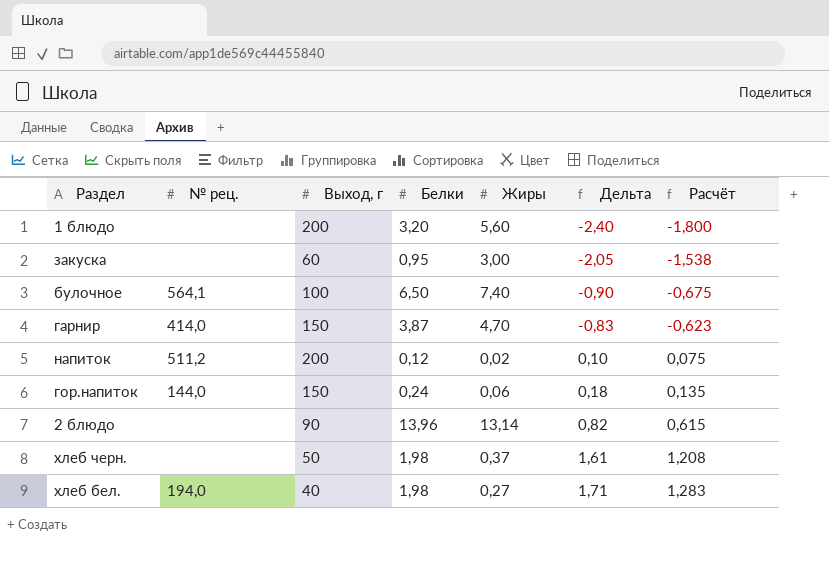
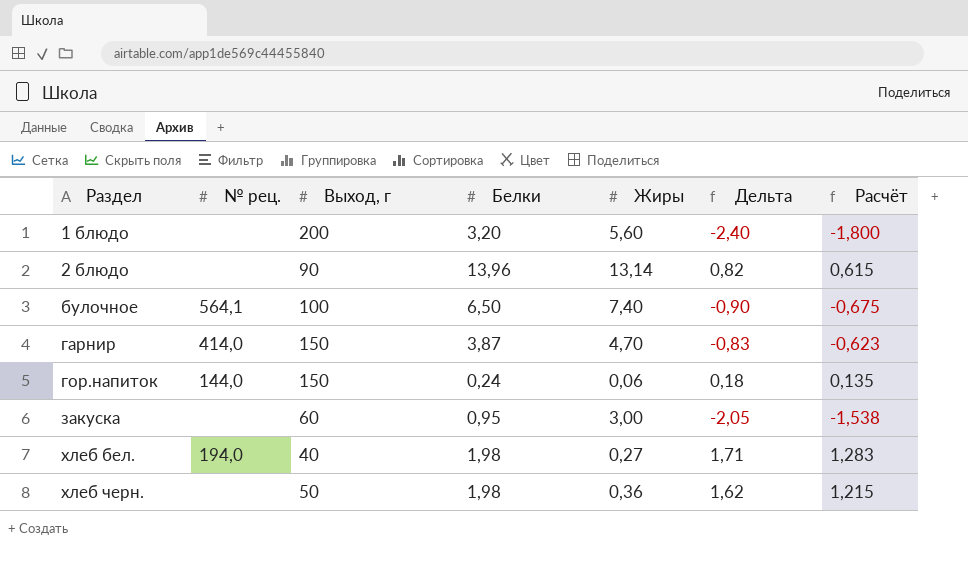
row order: Дельта ascending -> Раздел ascending
row напиток: 511,2 | 200 | 0,12 | 0,02 | 0,10 | 0,075 -> none
хлеб черн. | Жиры: 0,37 -> 0,36
хлеб черн. | Дельта: 1,61 -> 1,62
хлеб черн. | Расчёт: 1,208 -> 1,215

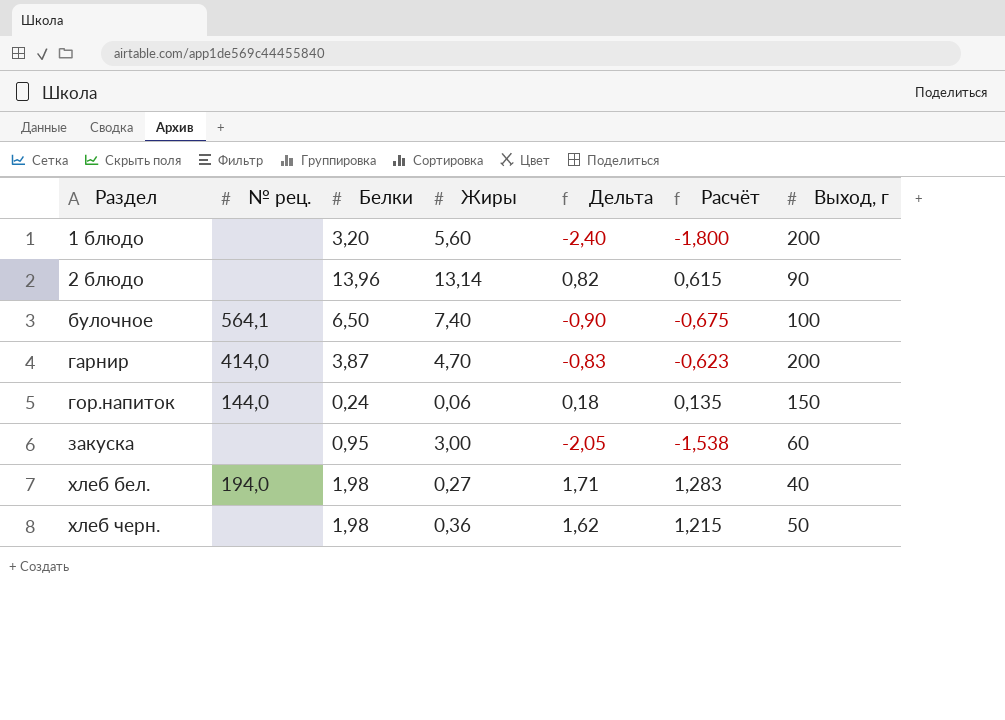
column Выход, г | position: 3 -> 7
гарнир | Выход, г: 150 -> 200

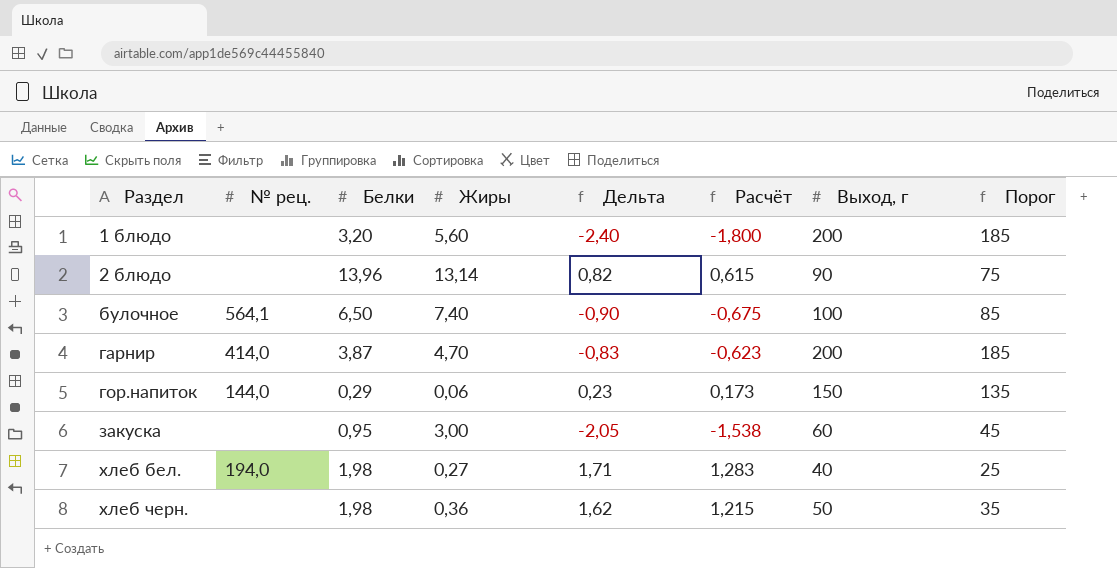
column Порог | formula: none -> [Выход, г] - 15
гор.напиток | Белки: 0,24 -> 0,29
гор.напиток | Дельта: 0,18 -> 0,23
гор.напиток | Расчёт: 0,135 -> 0,173

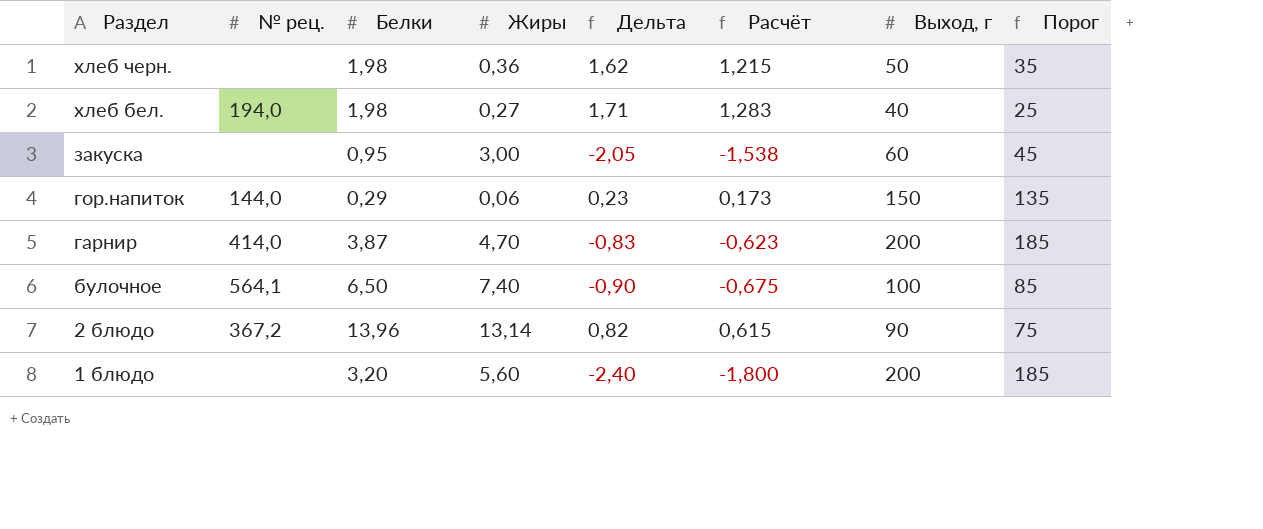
row order: Раздел ascending -> Раздел descending
2 блюдо | № рец.: none -> 367,2

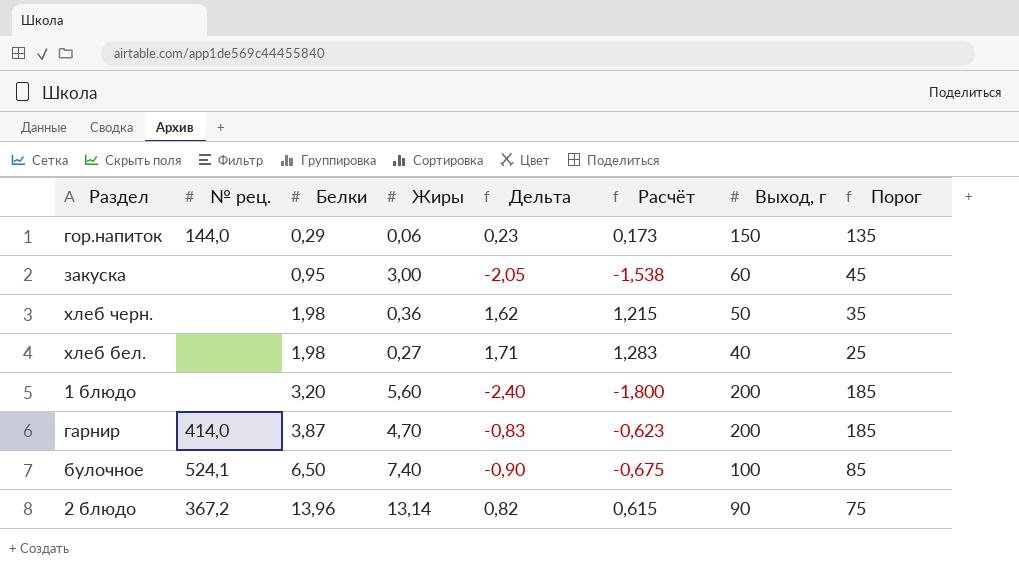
row order: Раздел descending -> Белки ascending
хлеб бел. | № рец.: 194,0 -> none
булочное | № рец.: 564,1 -> 524,1

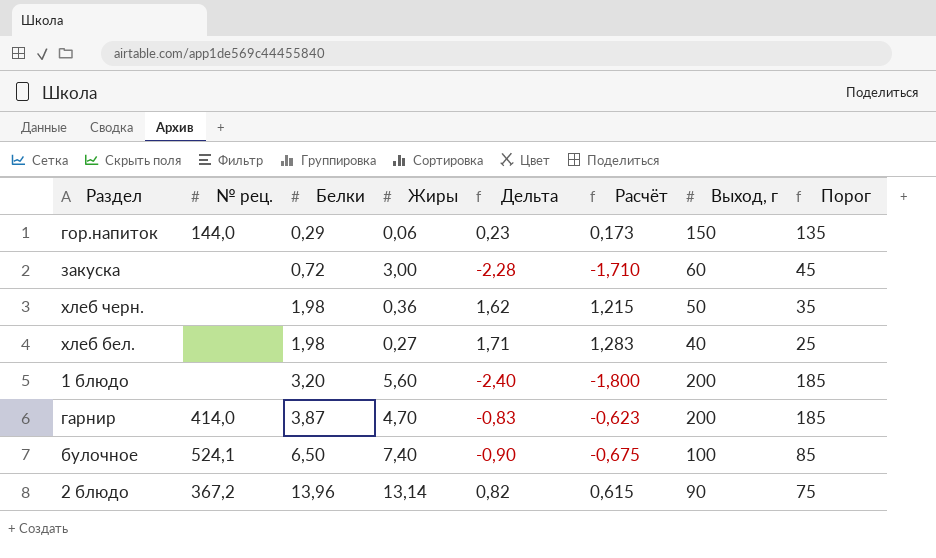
закуска | Белки: 0,95 -> 0,72
закуска | Дельта: -2,05 -> -2,28
закуска | Расчёт: -1,538 -> -1,710

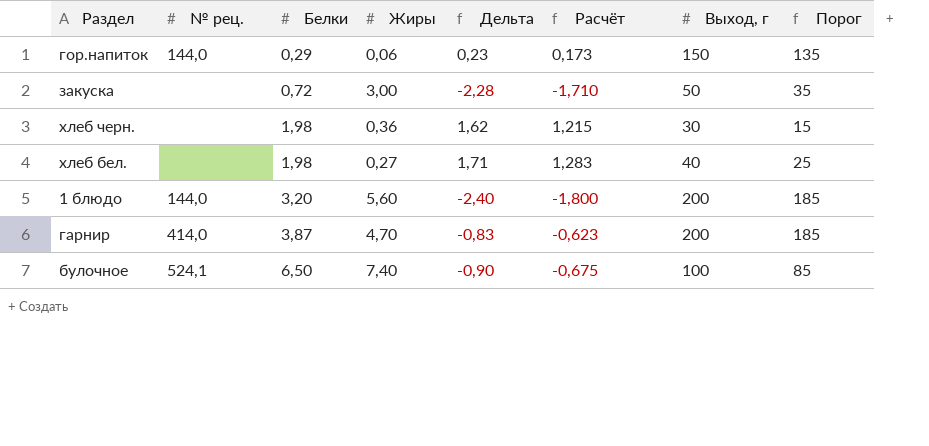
row 2 блюдо: 367,2 | 13,96 | 13,14 | 0,82 | 0,615 | 90 | 75 -> none
закуска | Выход, г: 60 -> 50
закуска | Порог: 45 -> 35
хлеб черн. | Выход, г: 50 -> 30
хлеб черн. | Порог: 35 -> 15
1 блюдо | № рец.: none -> 144,0

